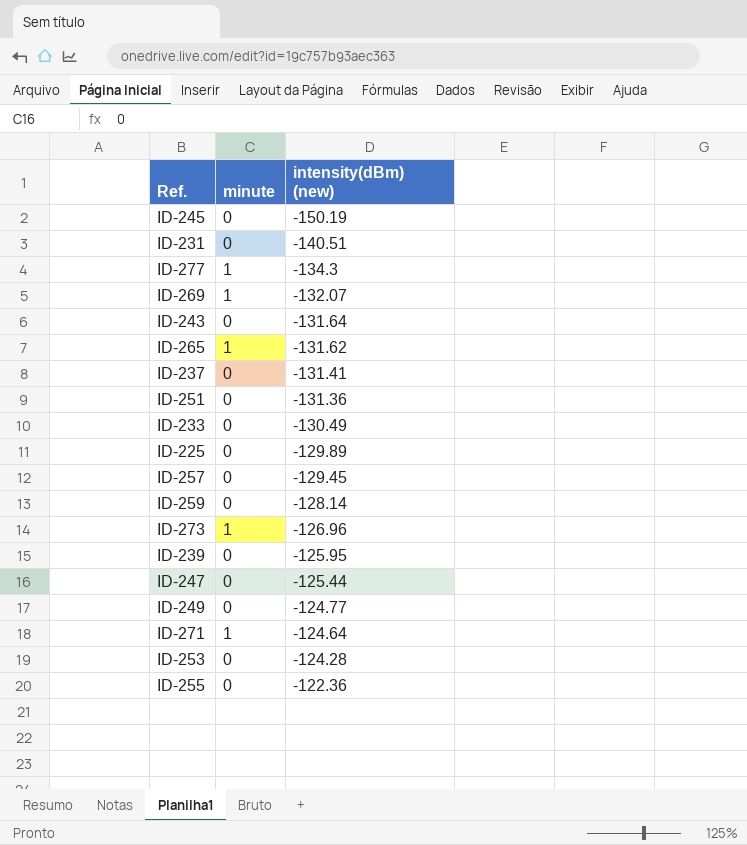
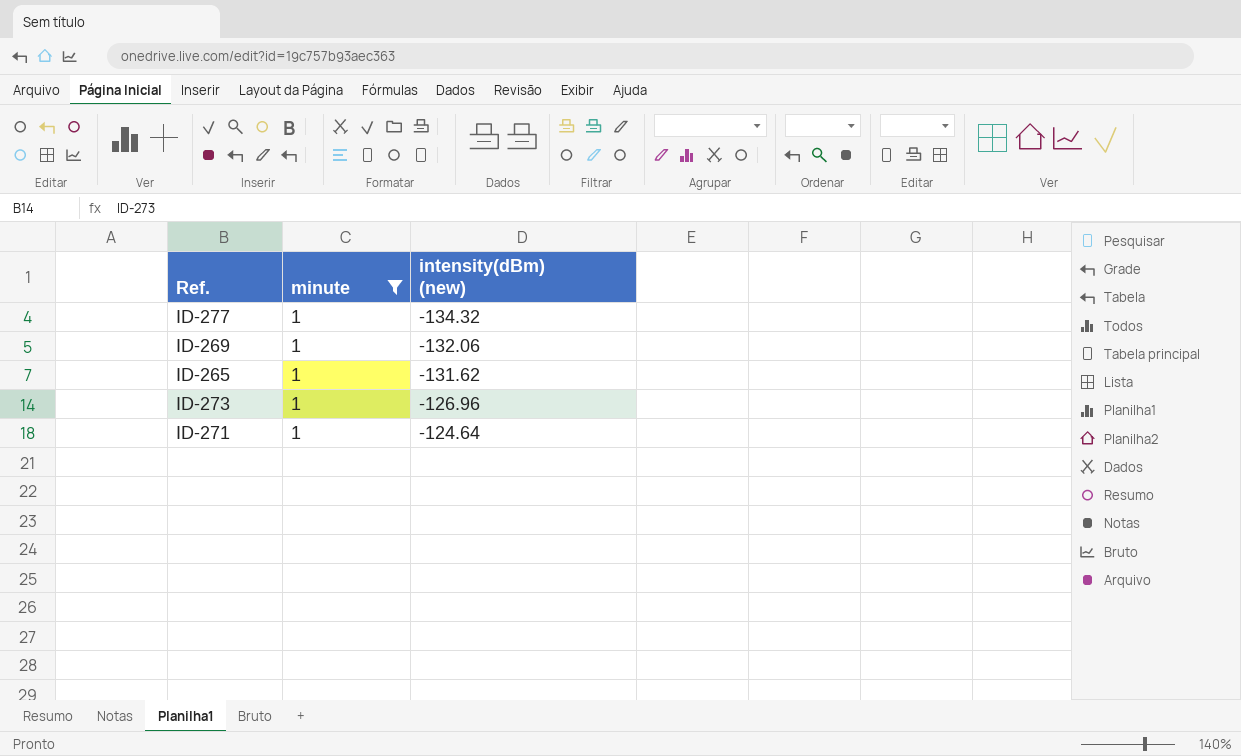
filter: none -> minute = 1
ID-277 | intensity(dBm) (new): -134.3 -> -134.32
ID-269 | intensity(dBm) (new): -132.07 -> -132.06

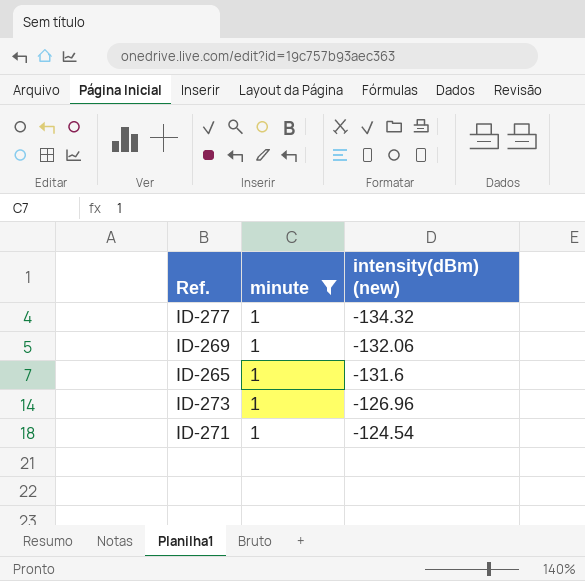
ID-265 | intensity(dBm) (new): -131.62 -> -131.6
ID-271 | intensity(dBm) (new): -124.64 -> -124.54

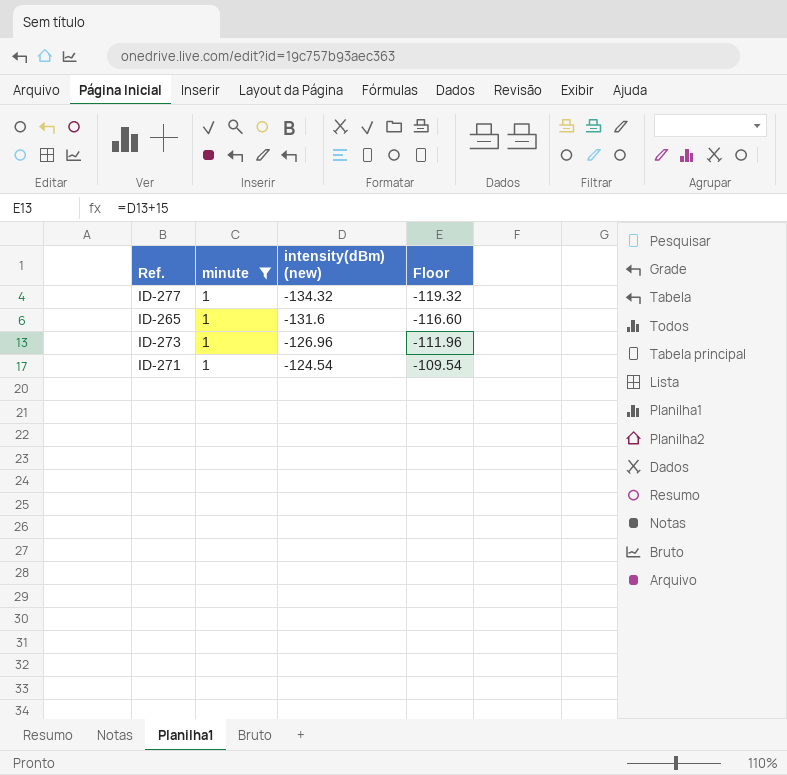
column Floor | formula: none -> [intensity(dBm) (new)] + 15
row ID-269: 1 | -132.06 -> none

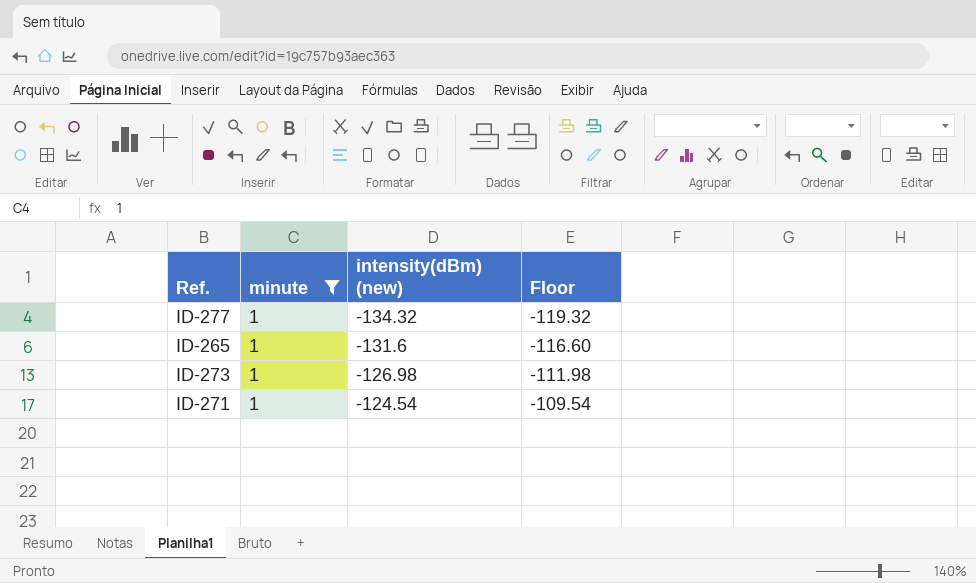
ID-273 | intensity(dBm) (new): -126.96 -> -126.98
ID-273 | Floor: -111.96 -> -111.98

